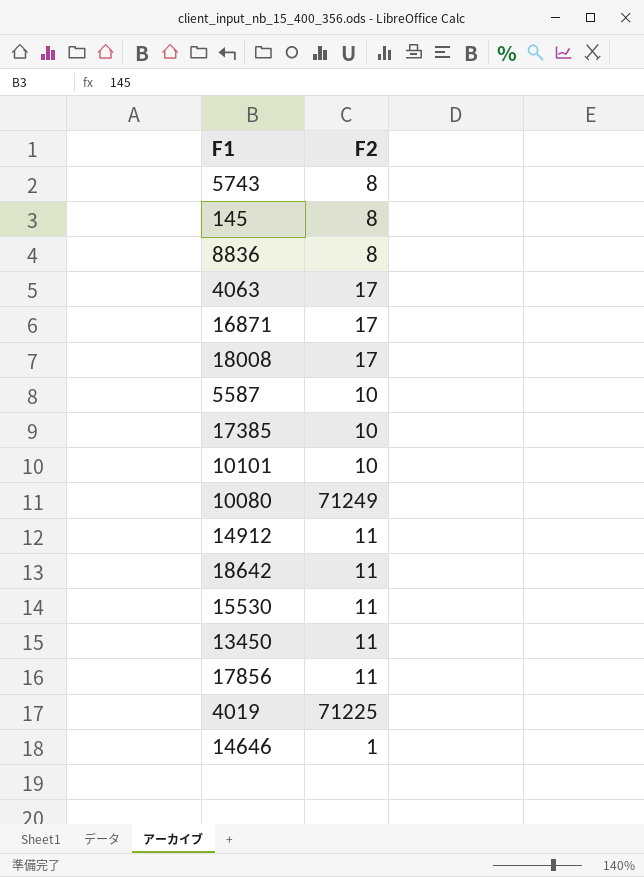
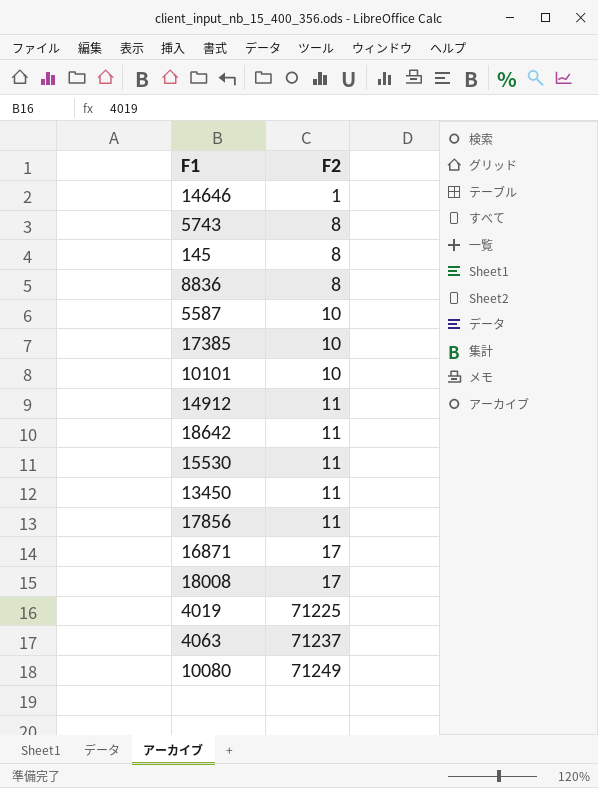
row order: none -> F2 ascending
4063 | F2: 17 -> 71237

